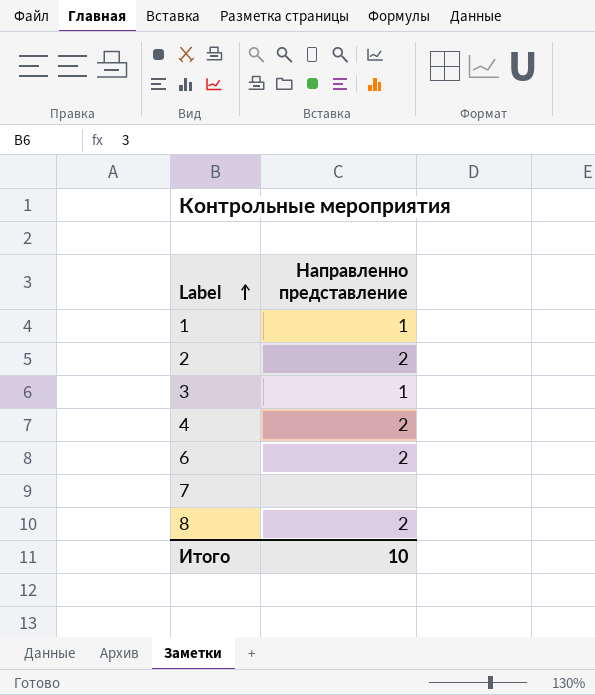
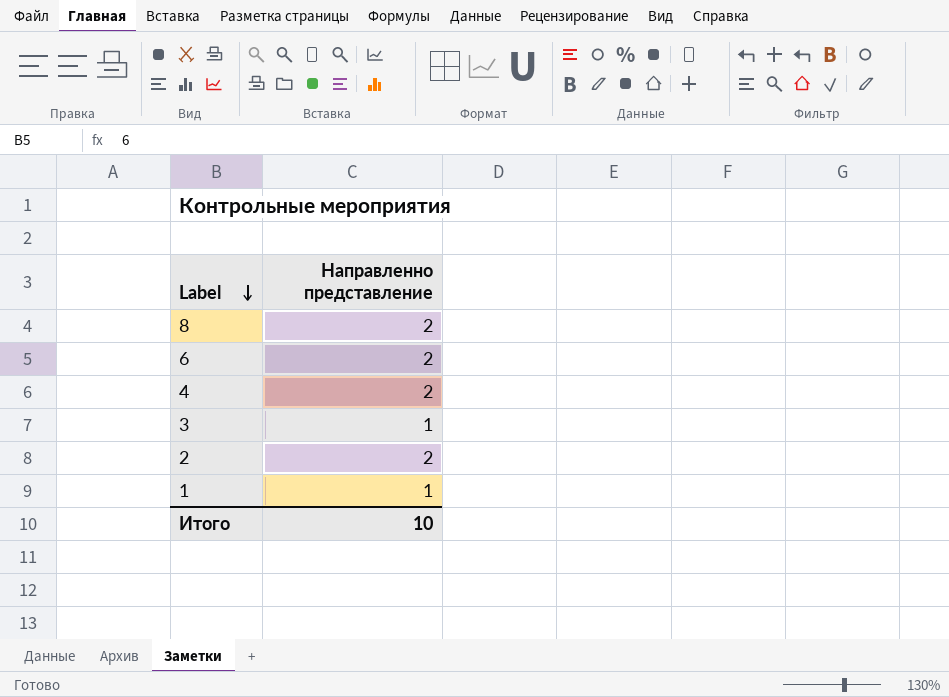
row order: Label ascending -> Label descending
row 7: none -> none

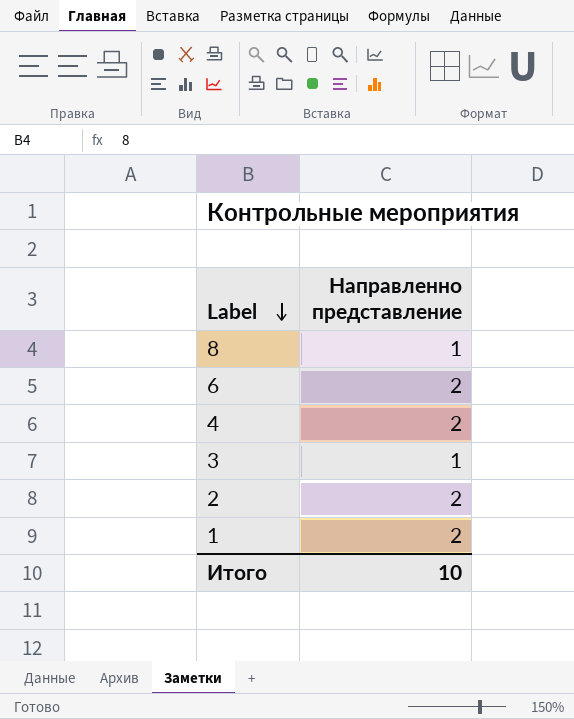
8 | Направленно представление: 2 -> 1
1 | Направленно представление: 1 -> 2

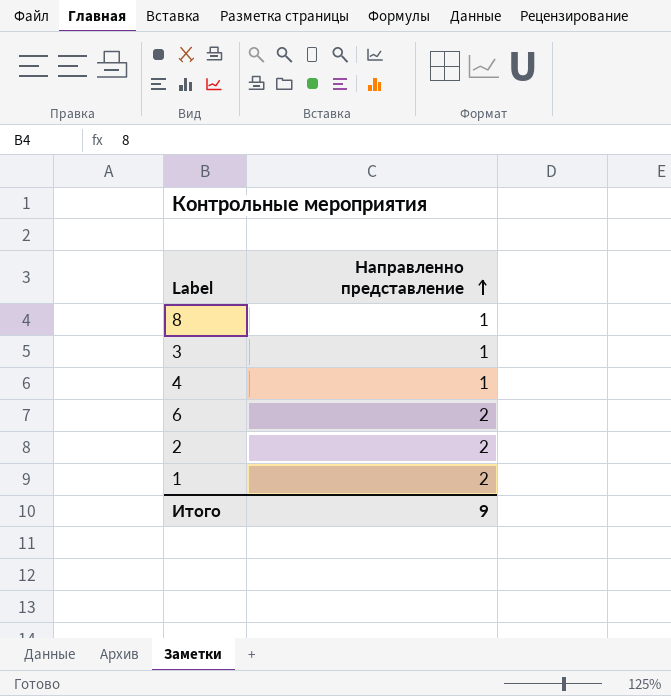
row order: Label descending -> Направленно представление ascending
4 | Направленно представление: 2 -> 1
Итого | Направленно представление: 10 -> 9

